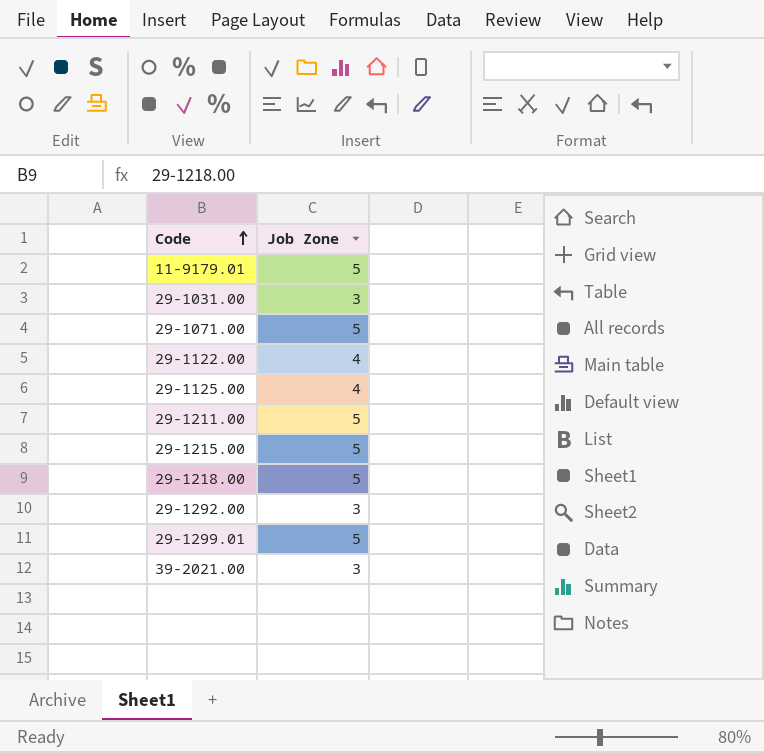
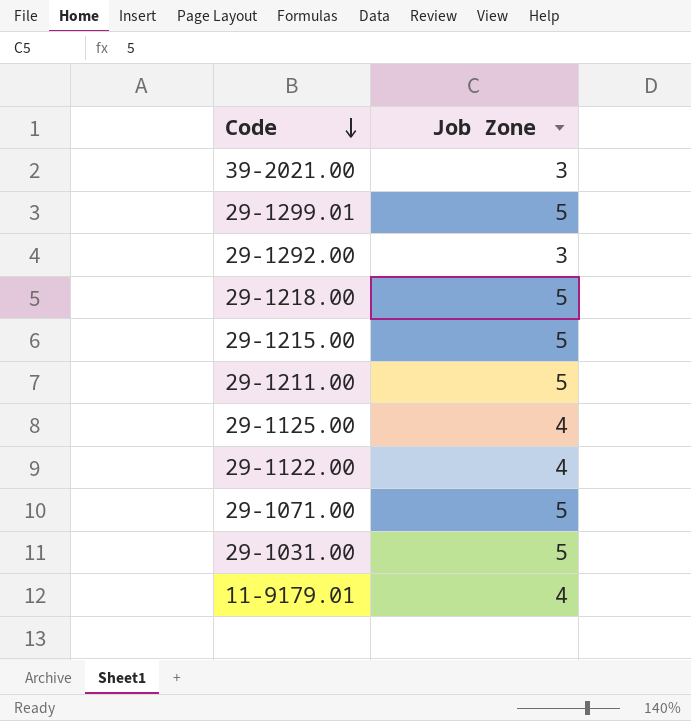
row order: Code ascending -> Code descending
29-1031.00 | Job Zone: 3 -> 5
11-9179.01 | Job Zone: 5 -> 4

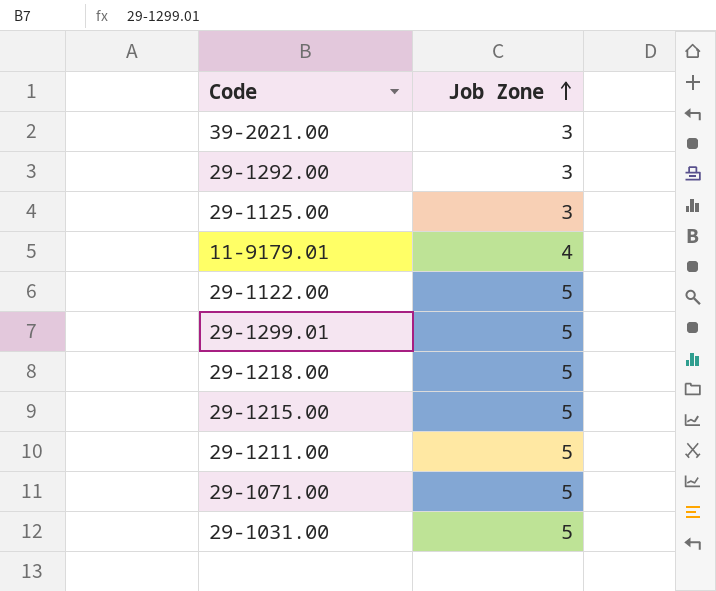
row order: Code descending -> Job Zone ascending
29-1125.00 | Job Zone: 4 -> 3
29-1122.00 | Job Zone: 4 -> 5

